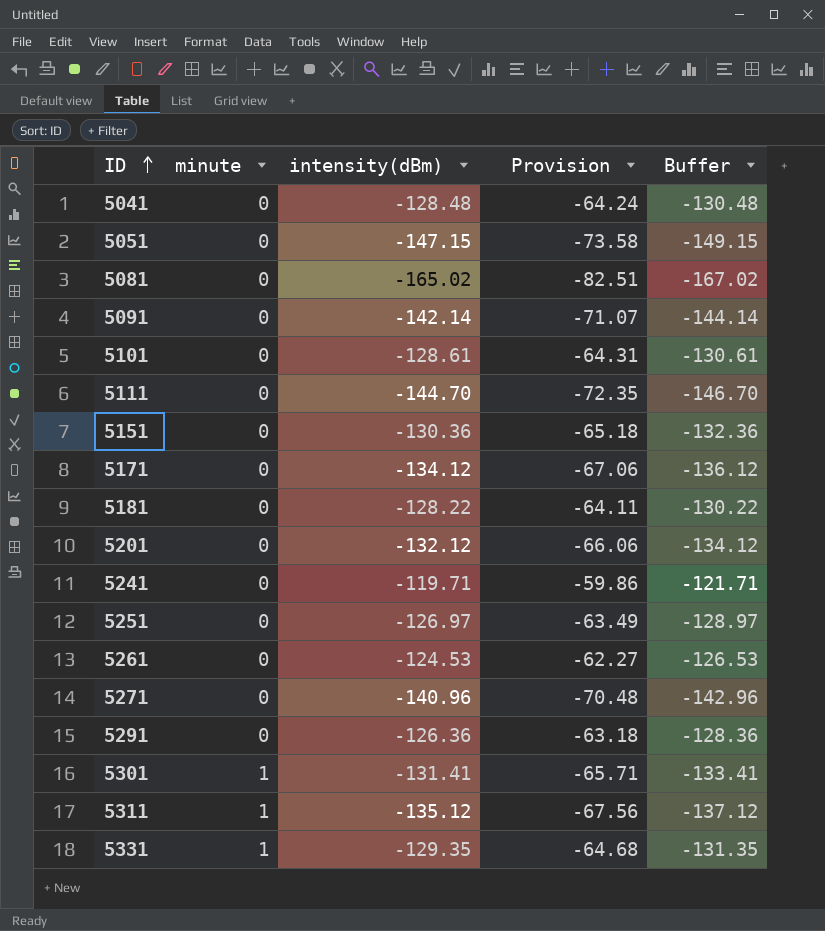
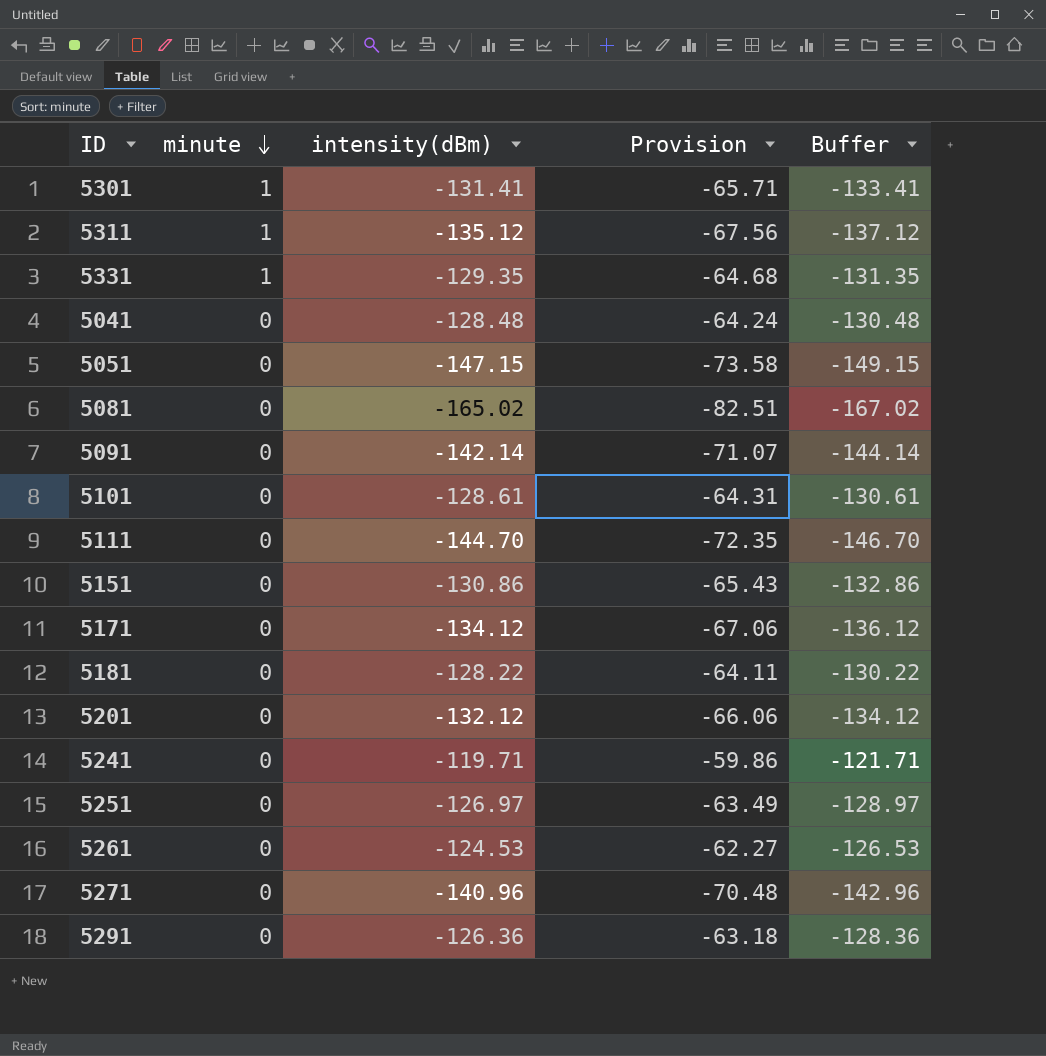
row order: ID ascending -> minute descending
5151 | intensity(dBm): -130.36 -> -130.86
5151 | Provision: -65.18 -> -65.43
5151 | Buffer: -132.36 -> -132.86

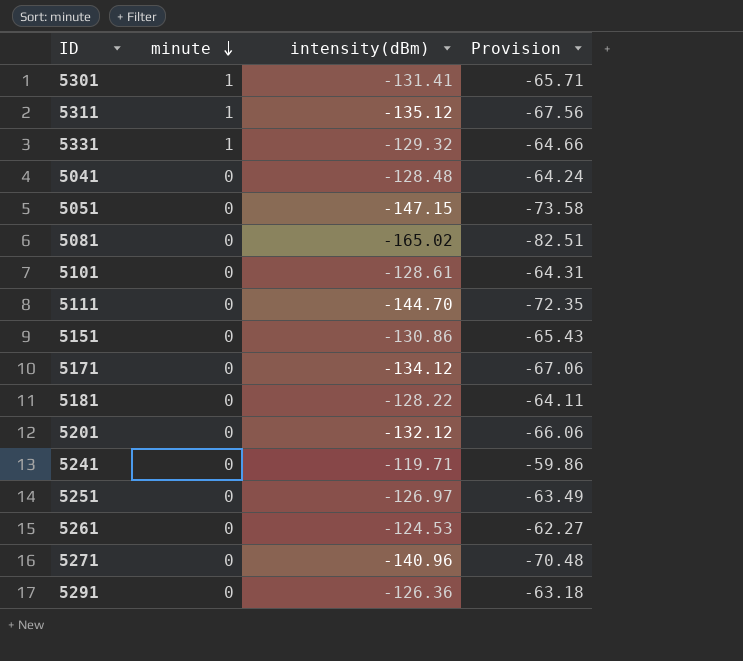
column Buffer | formula: [intensity(dBm)] - 2 -> none
row 5091: 0 | -142.14 | -71.07 | -144.14 -> none
5331 | intensity(dBm): -129.35 -> -129.32
5331 | Provision: -64.68 -> -64.66

